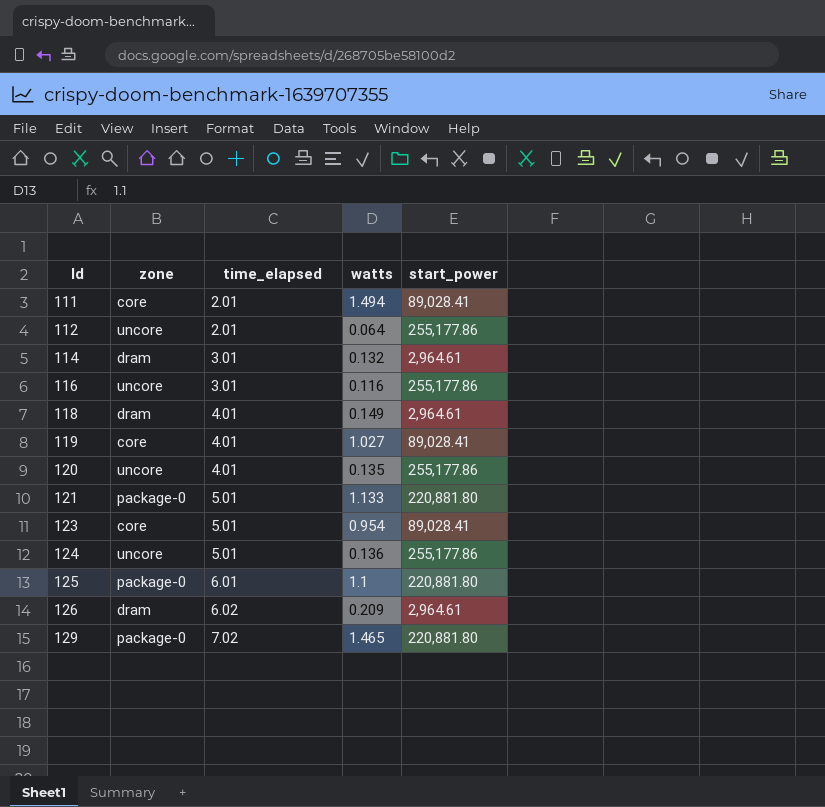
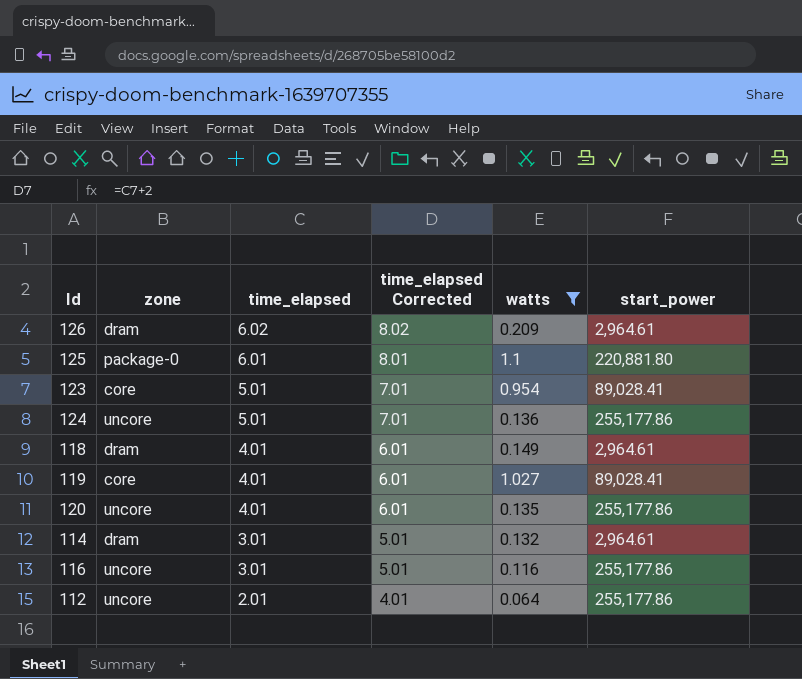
filter: none -> watts <= 1.1
row order: Id ascending -> time_elapsed descending
column time_elapsed Corrected | formula: none -> [time_elapsed] + 2

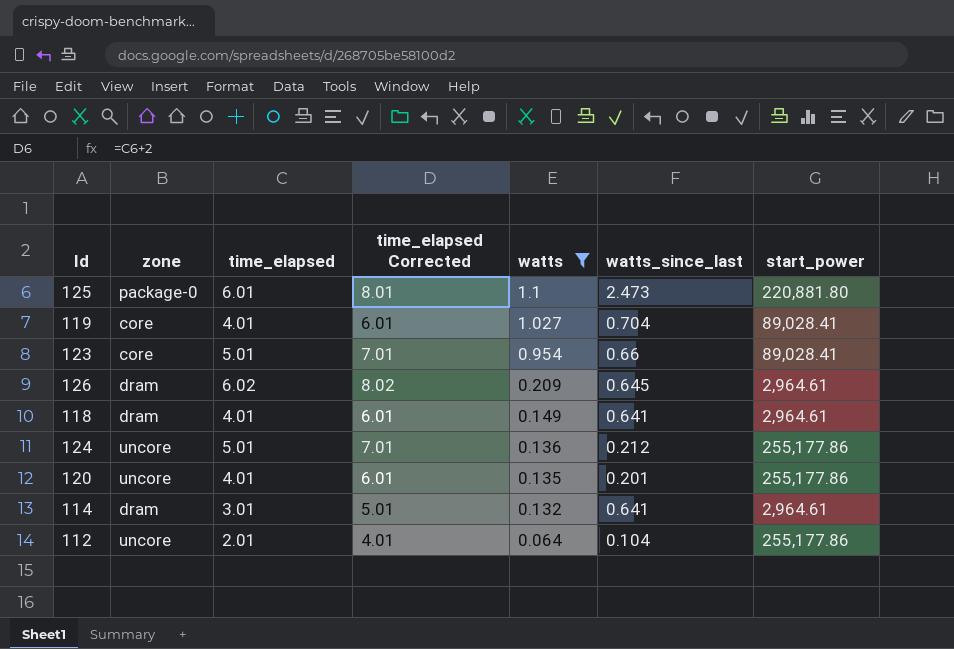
row order: time_elapsed descending -> watts descending
column watts_since_last | position: none -> 6
row 116: uncore | 3.01 | 5.01 | 0.116 | 255,177.86 -> none

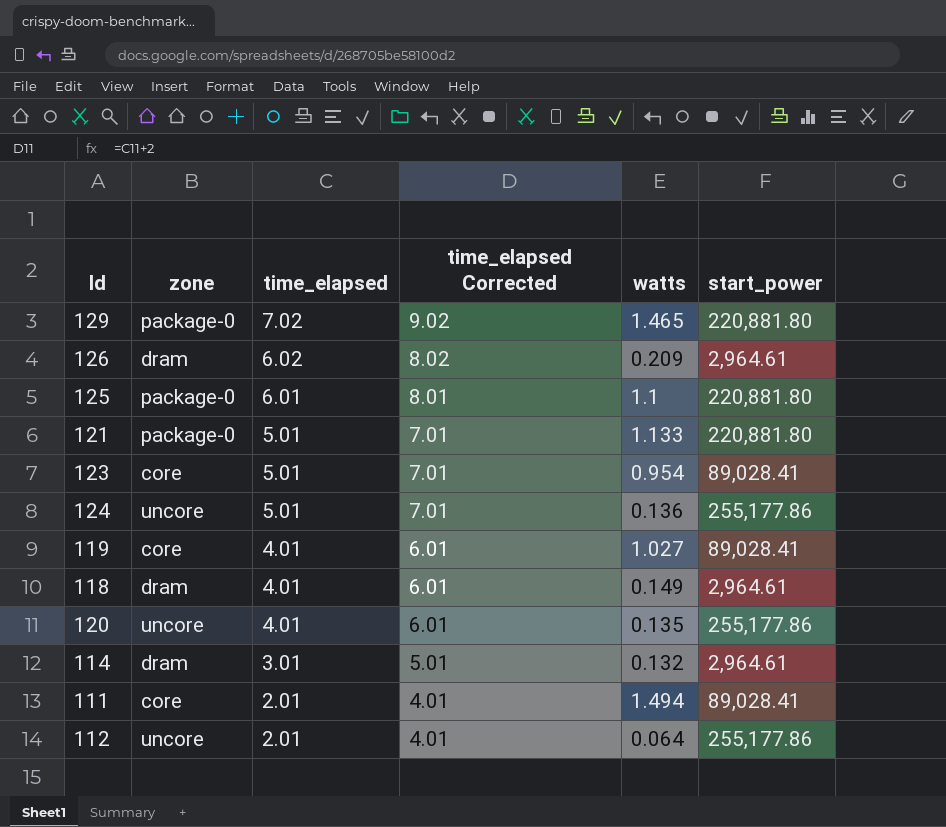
filter: watts <= 1.1 -> none
row order: watts descending -> time_elapsed descending
column watts_since_last | position: 6 -> none

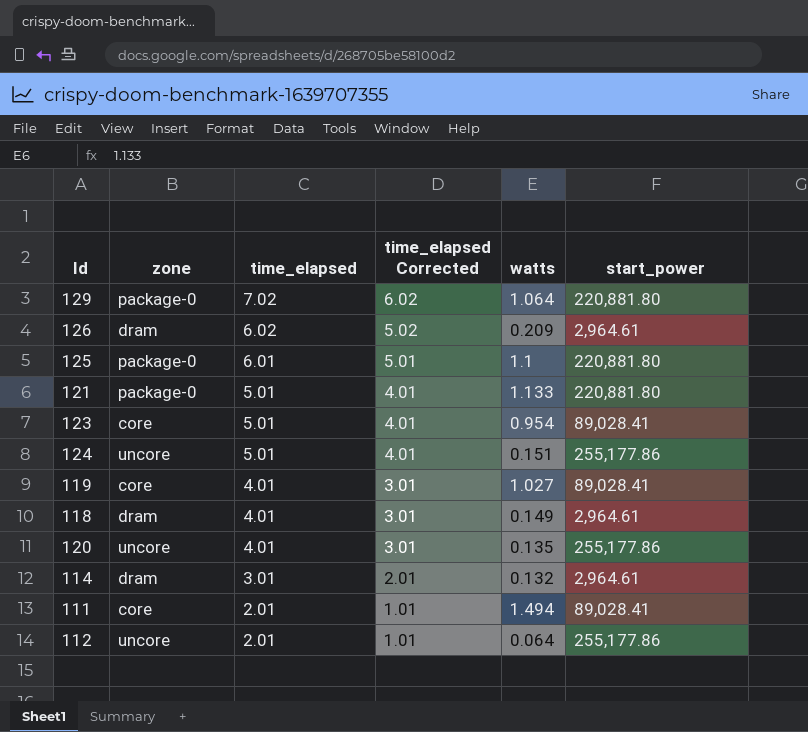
column time_elapsed Corrected | formula: [time_elapsed] + 2 -> [time_elapsed] - 1
129 | watts: 1.465 -> 1.064
124 | watts: 0.136 -> 0.151

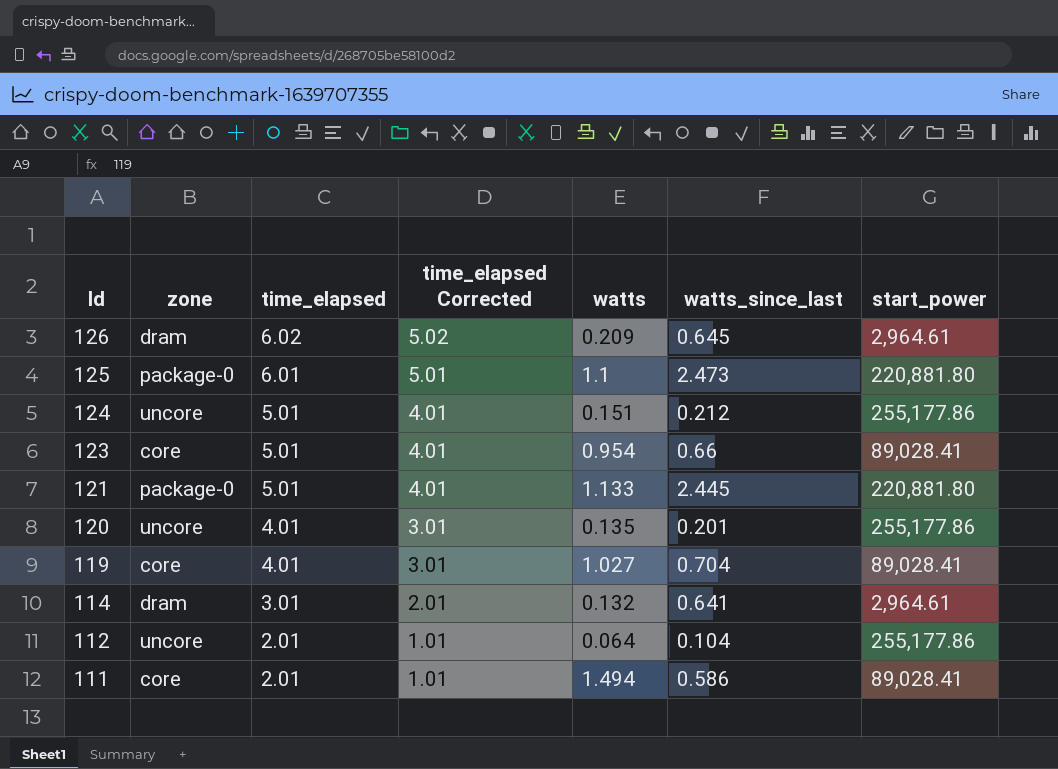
row order: time_elapsed descending -> Id descending
column watts_since_last | position: none -> 6
row 129: package-0 | 7.02 | 6.02 | 1.064 | 220,881.80 -> none
row 118: dram | 4.01 | 3.01 | 0.149 | 2,964.61 -> none

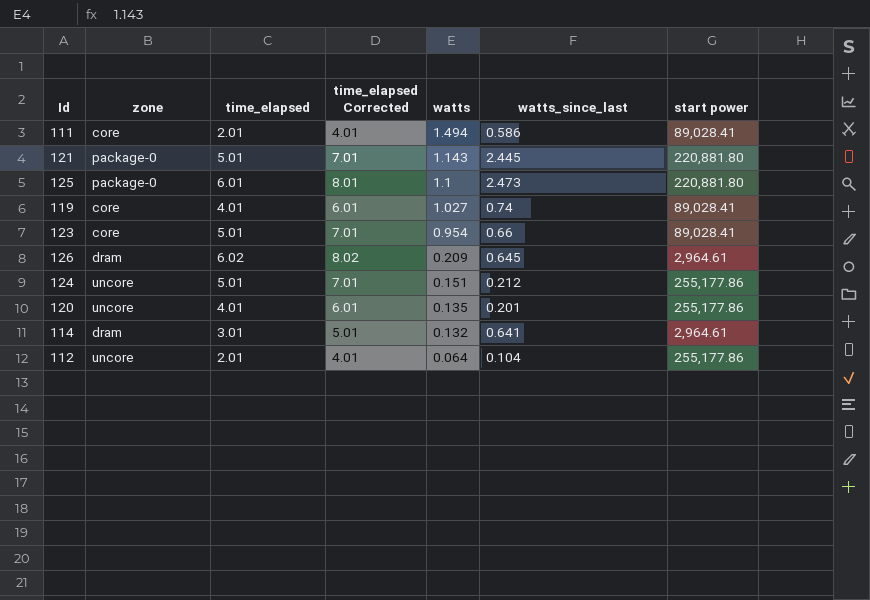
row order: Id descending -> watts descending
column time_elapsed Corrected | formula: [time_elapsed] - 1 -> [time_elapsed] + 2
column name: start_power -> start power
121 | watts: 1.133 -> 1.143
119 | watts_since_last: 0.704 -> 0.74

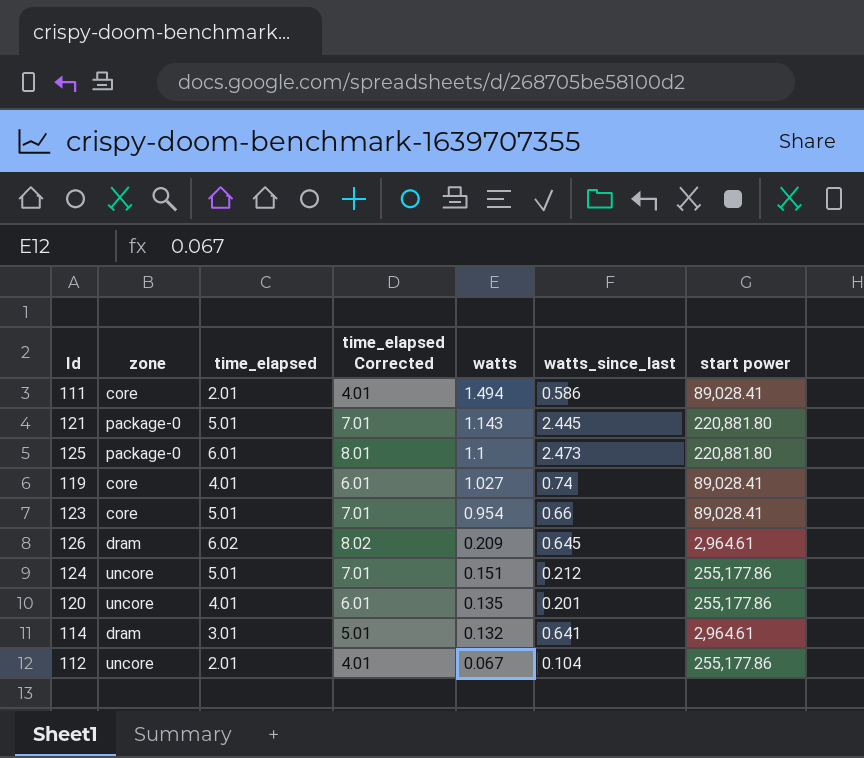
112 | watts: 0.064 -> 0.067

